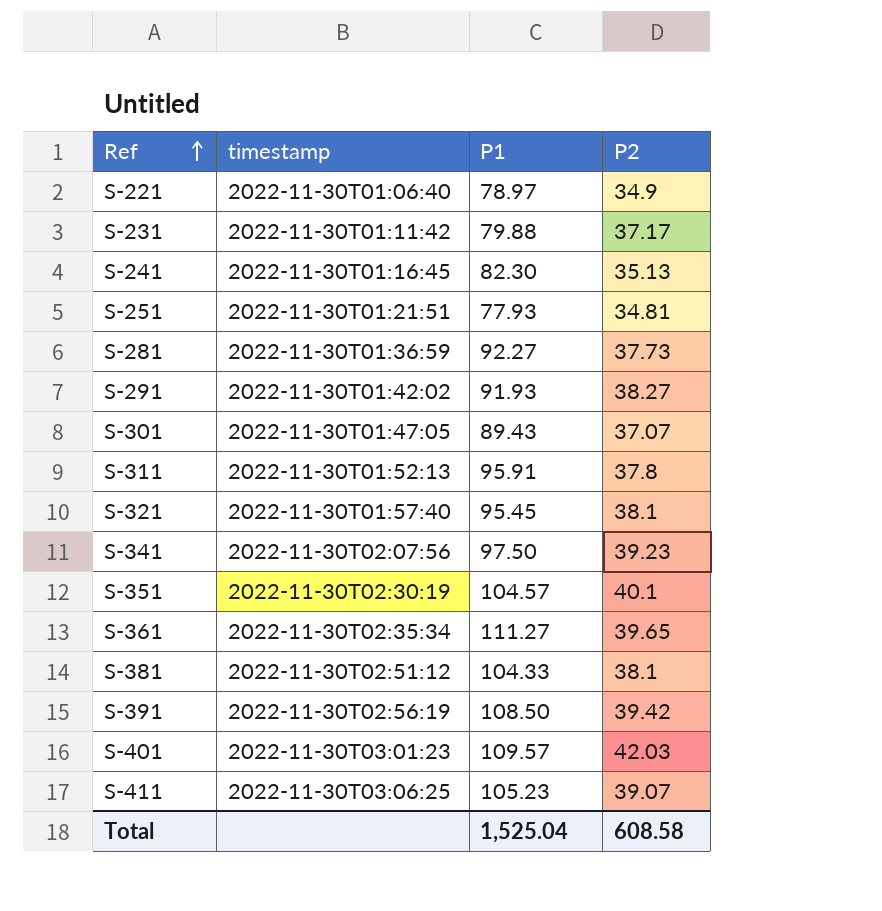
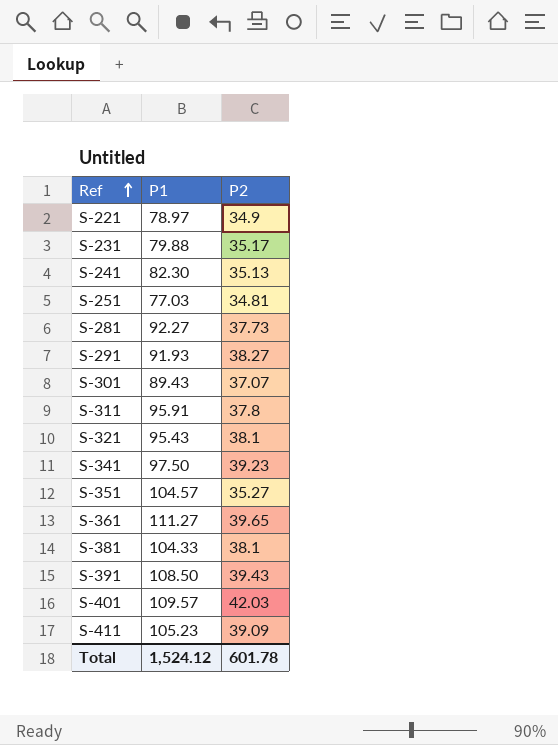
column timestamp | position: 2 -> none
S-231 | P2: 37.17 -> 35.17
S-251 | P1: 77.93 -> 77.03
S-321 | P1: 95.45 -> 95.43
S-351 | P2: 40.1 -> 35.27
S-391 | P2: 39.42 -> 39.43
S-411 | P2: 39.07 -> 39.09
Total | P1: 1,525.04 -> 1,524.12
Total | P2: 608.58 -> 601.78

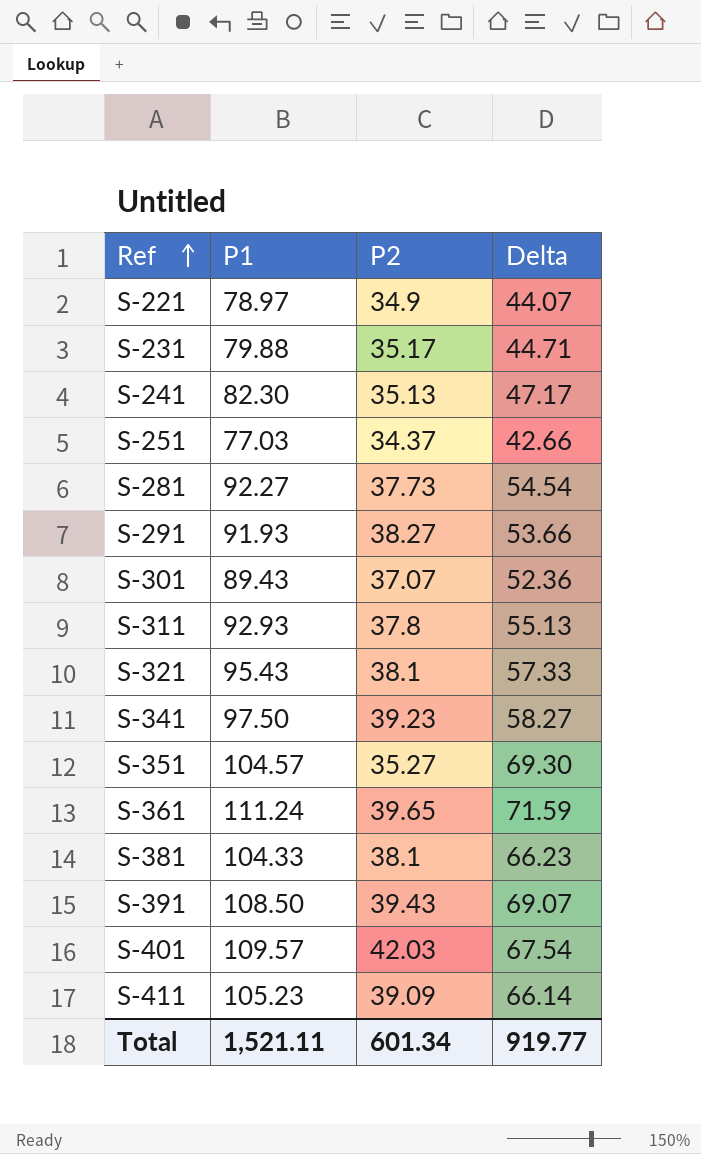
column Delta | formula: none -> [P1] - [P2]
S-251 | P2: 34.81 -> 34.37
S-311 | P1: 95.91 -> 92.93
S-361 | P1: 111.27 -> 111.24
Total | P1: 1,524.12 -> 1,521.11
Total | P2: 601.78 -> 601.34

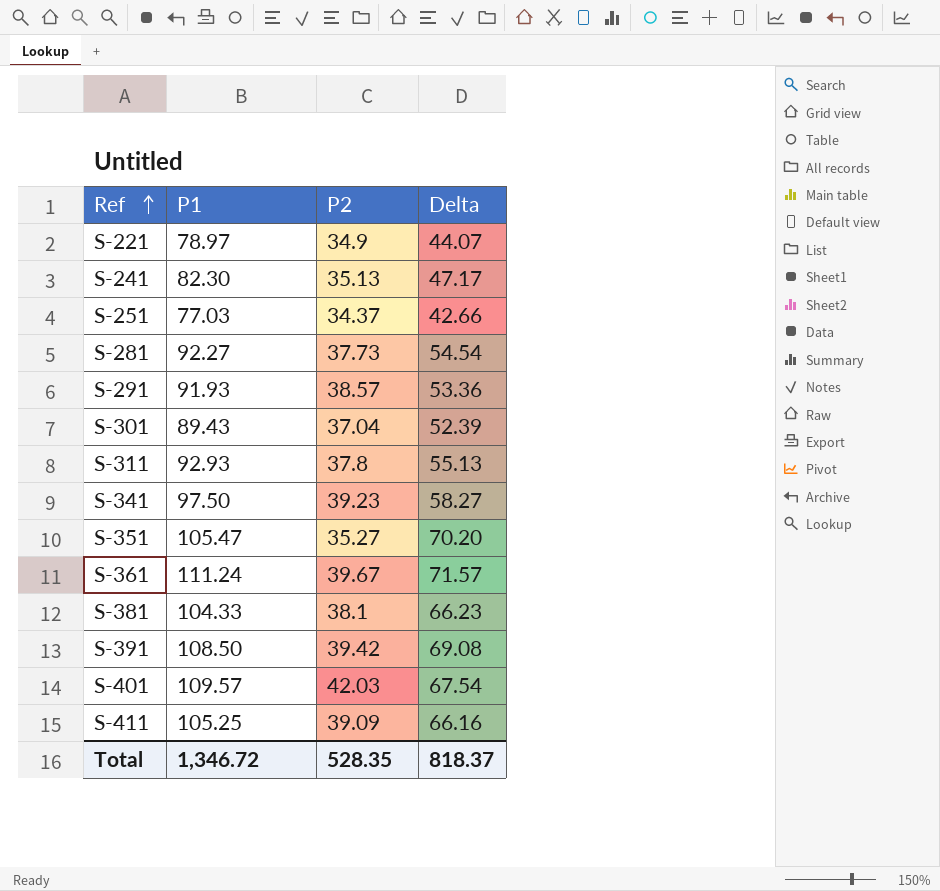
row S-231: 79.88 | 35.17 | 44.71 -> none
row S-321: 95.43 | 38.1 | 57.33 -> none
S-291 | P2: 38.27 -> 38.57
S-291 | Delta: 53.66 -> 53.36
S-301 | P2: 37.07 -> 37.04
S-301 | Delta: 52.36 -> 52.39
S-351 | P1: 104.57 -> 105.47
S-351 | Delta: 69.30 -> 70.20
S-361 | P2: 39.65 -> 39.67
S-361 | Delta: 71.59 -> 71.57
S-391 | P2: 39.43 -> 39.42
S-391 | Delta: 69.07 -> 69.08
S-411 | P1: 105.23 -> 105.25
S-411 | Delta: 66.14 -> 66.16
Total | P1: 1,521.11 -> 1,346.72
Total | P2: 601.34 -> 528.35
Total | Delta: 919.77 -> 818.37

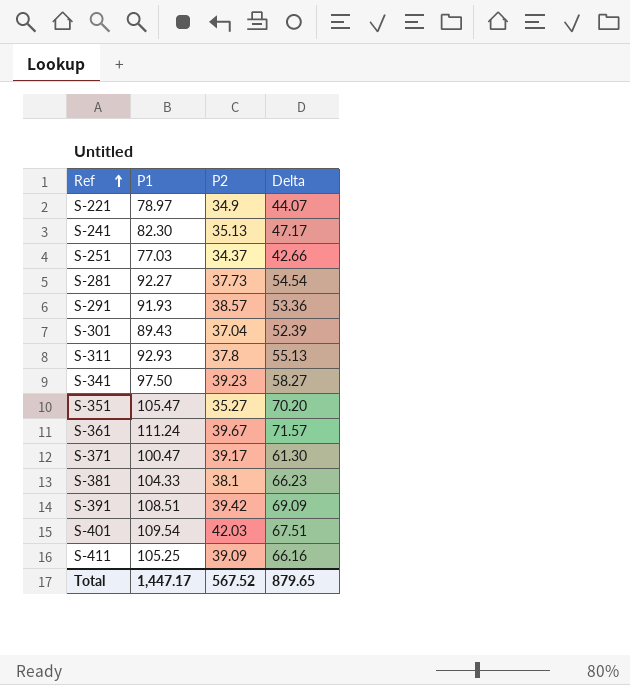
row S-371: none -> 100.47 | 39.17 | 61.30
S-391 | P1: 108.50 -> 108.51
S-391 | Delta: 69.08 -> 69.09
S-401 | P1: 109.57 -> 109.54
S-401 | Delta: 67.54 -> 67.51
Total | P1: 1,346.72 -> 1,447.17
Total | P2: 528.35 -> 567.52
Total | Delta: 818.37 -> 879.65

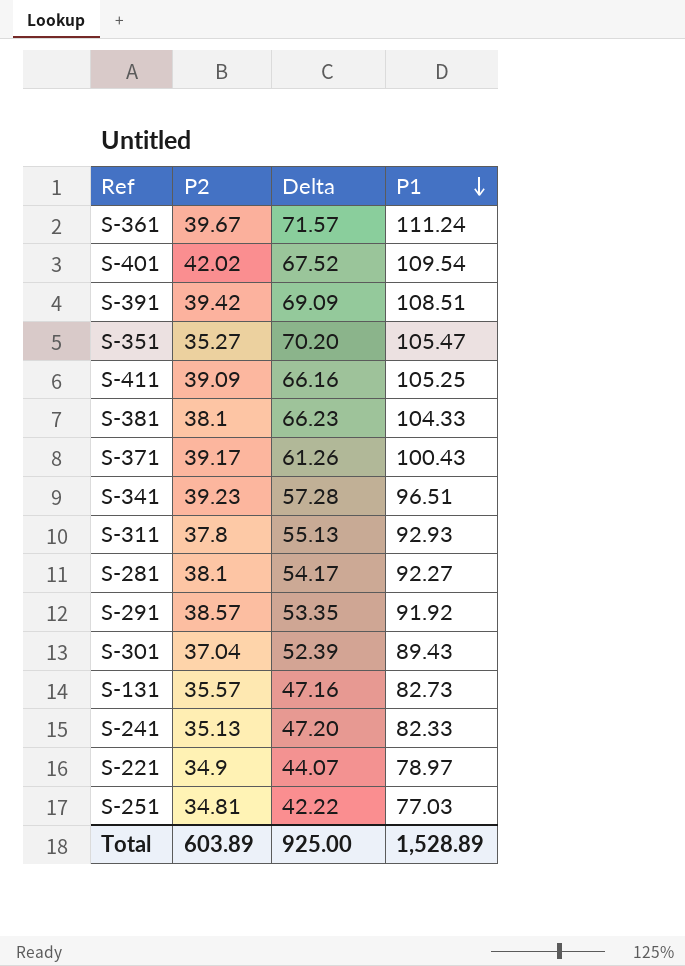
row order: Ref ascending -> P1 descending
column P1 | position: 2 -> 4
S-401 | P2: 42.03 -> 42.02
S-401 | Delta: 67.51 -> 67.52
S-371 | Delta: 61.30 -> 61.26
S-371 | P1: 100.47 -> 100.43
S-341 | Delta: 58.27 -> 57.28
S-341 | P1: 97.50 -> 96.51
S-281 | P2: 37.73 -> 38.1
S-281 | Delta: 54.54 -> 54.17
S-291 | Delta: 53.36 -> 53.35
S-291 | P1: 91.93 -> 91.92
row S-131: none -> 35.57 | 47.16 | 82.73
S-241 | Delta: 47.17 -> 47.20
S-241 | P1: 82.30 -> 82.33
S-251 | P2: 34.37 -> 34.81
S-251 | Delta: 42.66 -> 42.22
Total | P2: 567.52 -> 603.89
Total | Delta: 879.65 -> 925.00
Total | P1: 1,447.17 -> 1,528.89

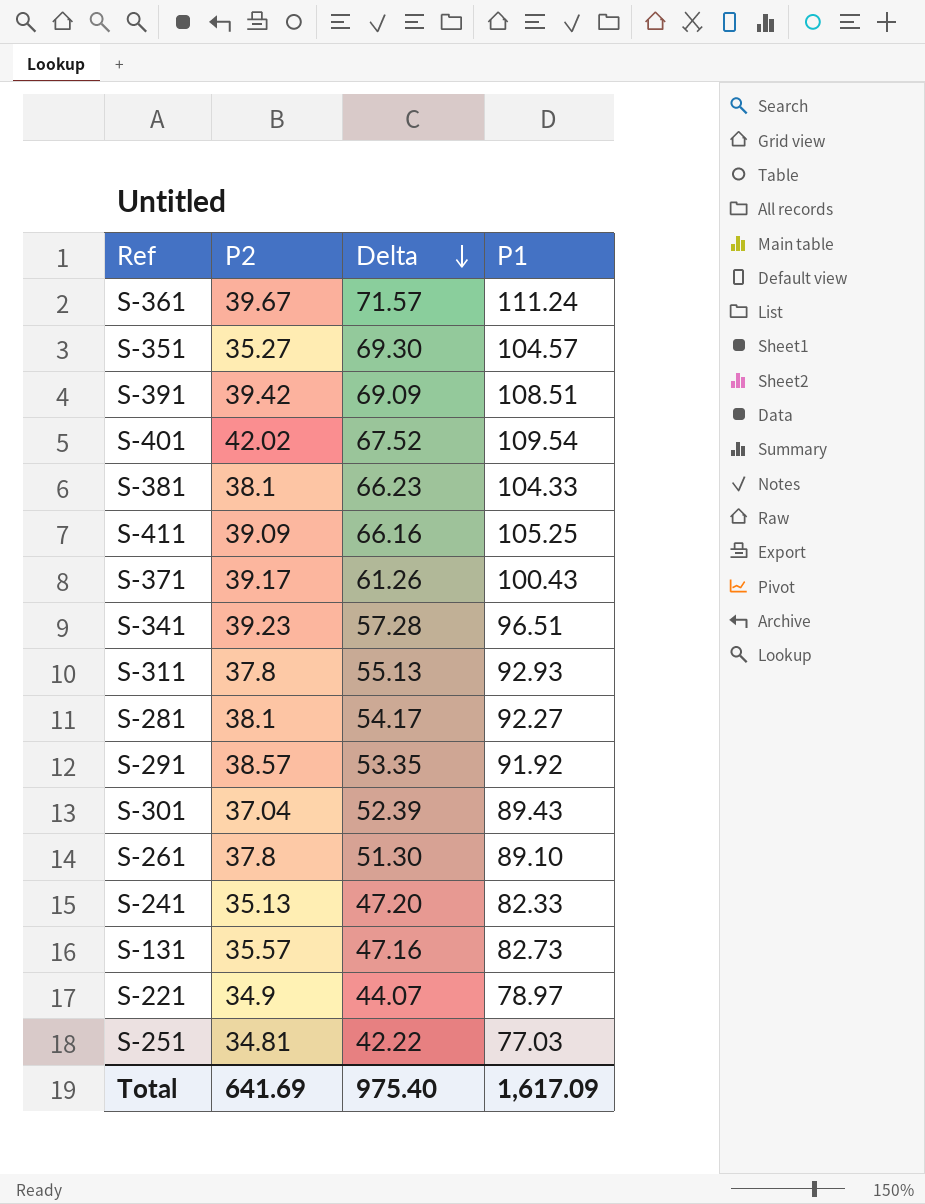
row order: P1 descending -> Delta descending
S-351 | Delta: 70.20 -> 69.30
S-351 | P1: 105.47 -> 104.57
row S-261: none -> 37.8 | 51.30 | 89.10
Total | P2: 603.89 -> 641.69
Total | Delta: 925.00 -> 975.40
Total | P1: 1,528.89 -> 1,617.09

